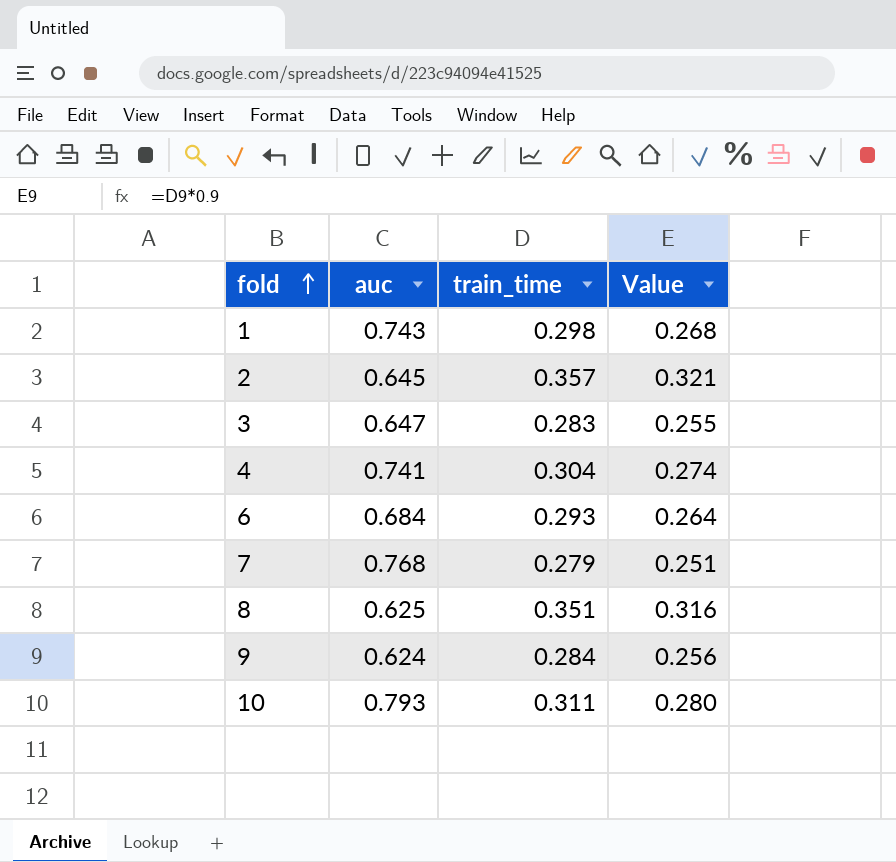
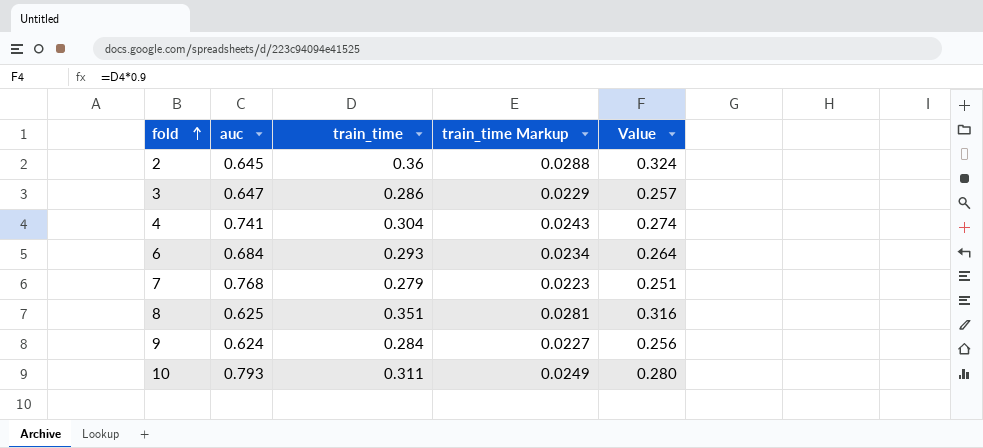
column train_time Markup | formula: none -> [train_time] * 0.08
row 1: 0.743 | 0.298 | 0.268 -> none
2 | train_time: 0.357 -> 0.36
2 | Value: 0.321 -> 0.324
3 | train_time: 0.283 -> 0.286
3 | Value: 0.255 -> 0.257

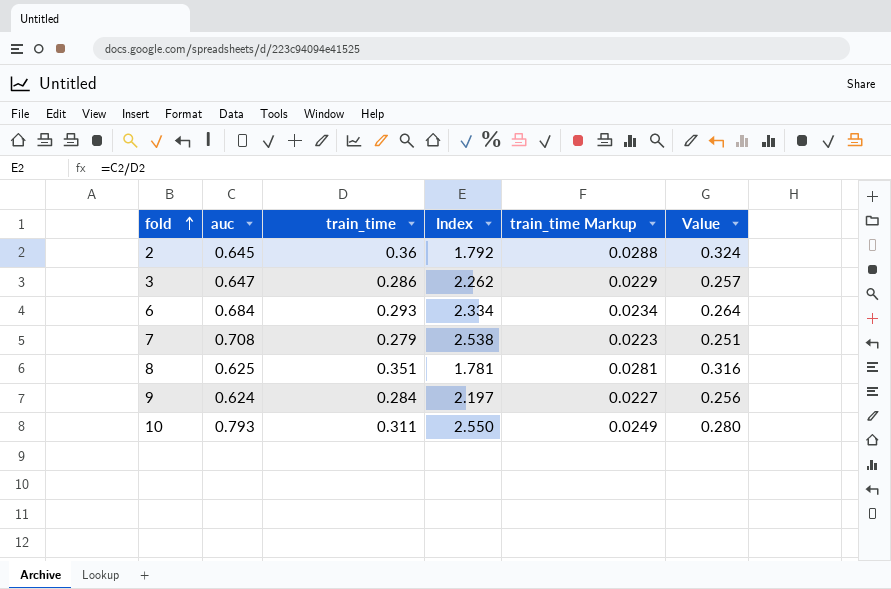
column Index | formula: none -> [auc] / [train_time]
row 4: 0.741 | 0.304 | 0.0243 | 0.274 -> none
7 | auc: 0.768 -> 0.708

